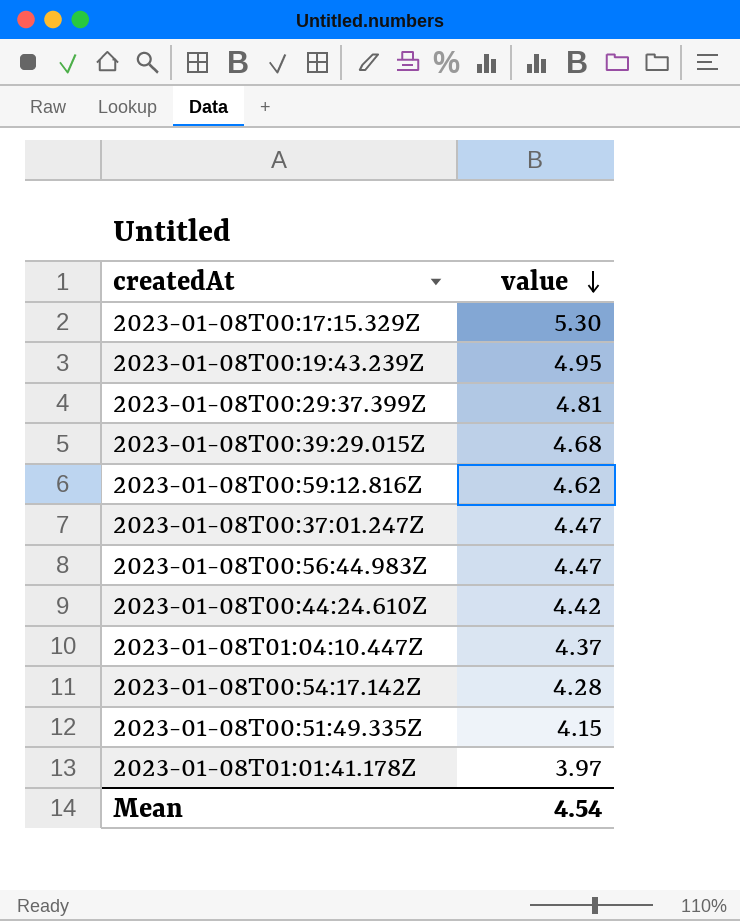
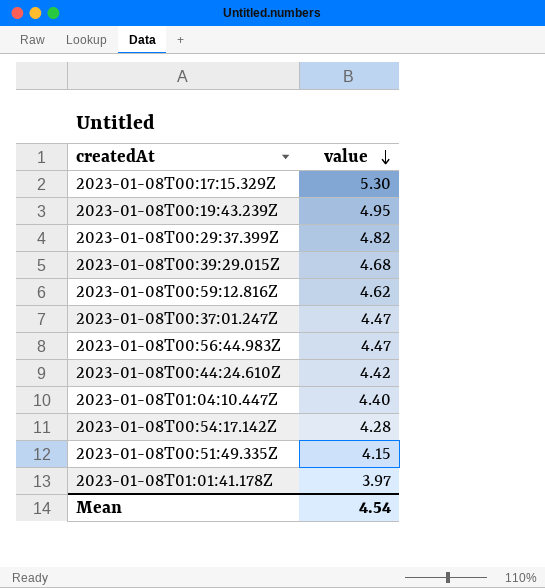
2023-01-08T00:29:37.399Z | value: 4.81 -> 4.82
2023-01-08T01:04:10.447Z | value: 4.37 -> 4.40

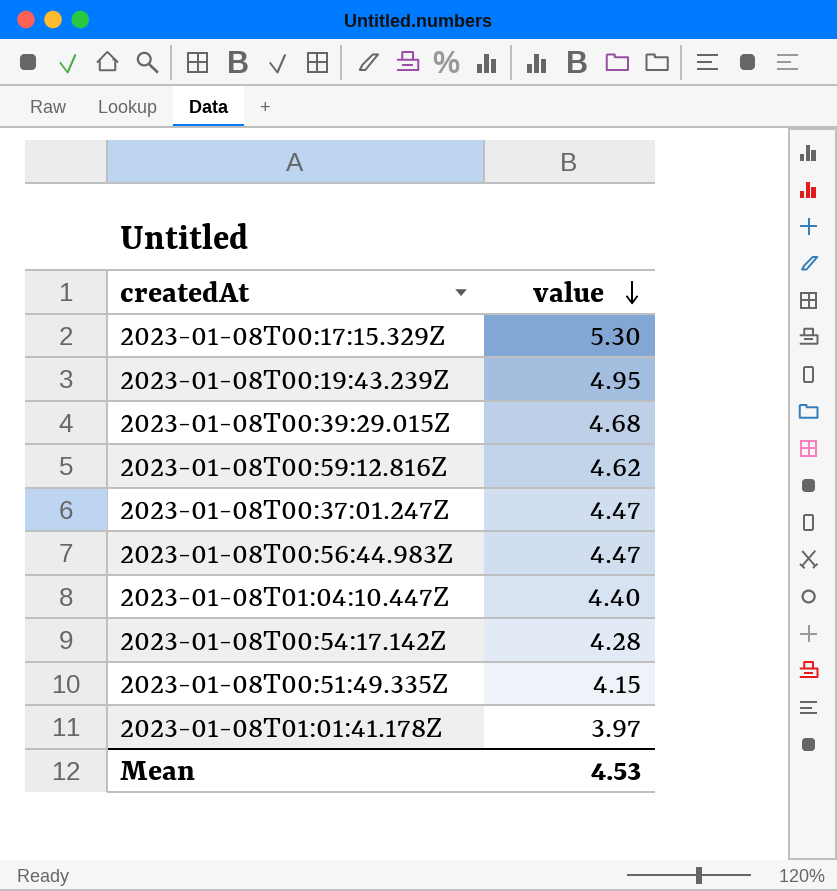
row 2023-01-08T00:29:37.399Z: 4.82 -> none
row 2023-01-08T00:44:24.610Z: 4.42 -> none
Mean | value: 4.54 -> 4.53

